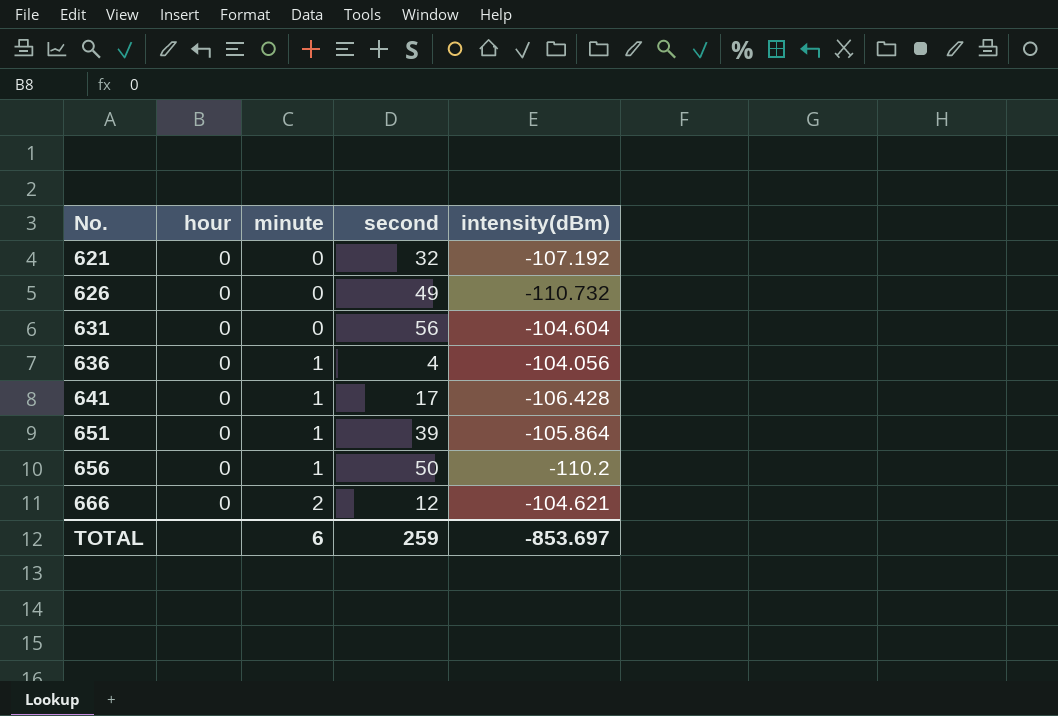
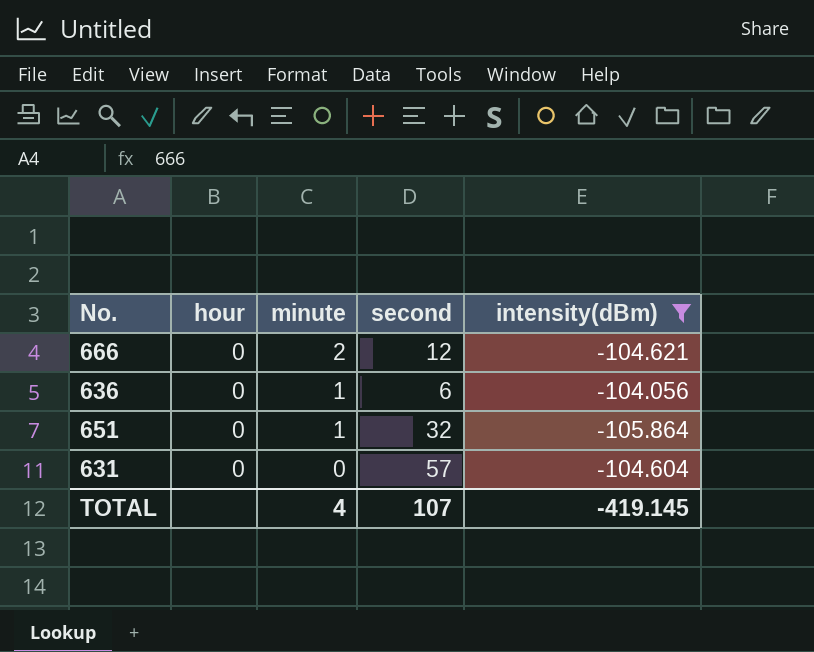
filter: none -> intensity(dBm) >= -105.864
row order: No. ascending -> minute descending
636 | second: 4 -> 6
651 | second: 39 -> 32
631 | second: 56 -> 57
TOTAL | minute: 6 -> 4
TOTAL | second: 259 -> 107
TOTAL | intensity(dBm): -853.697 -> -419.145

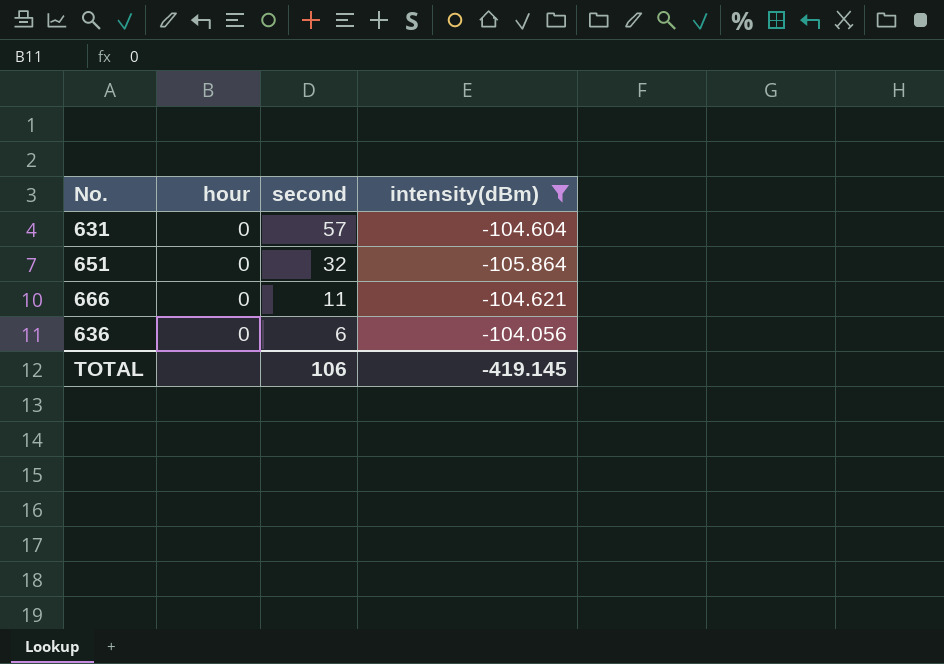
row order: minute descending -> second descending
column minute | position: 3 -> none
666 | second: 12 -> 11
TOTAL | second: 107 -> 106

